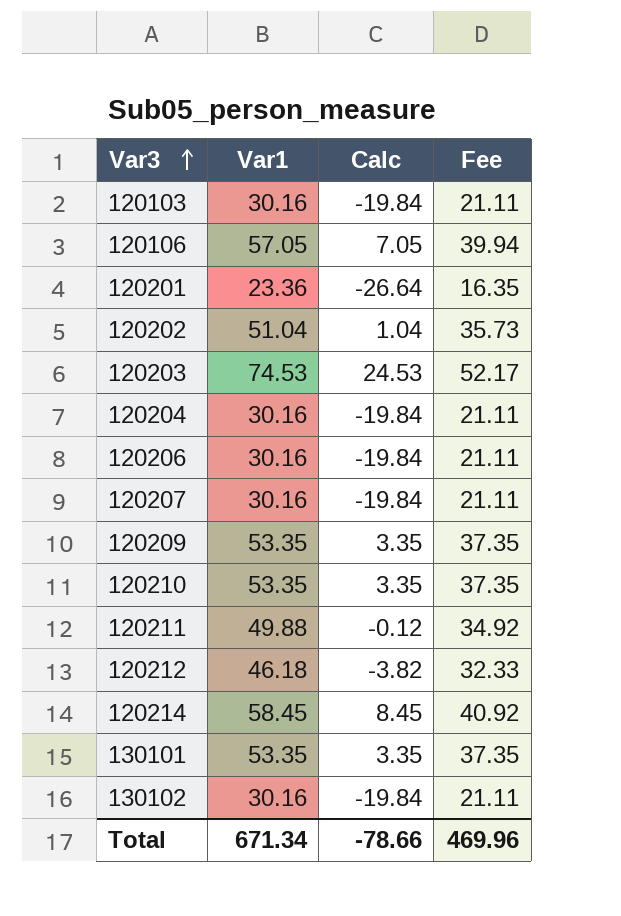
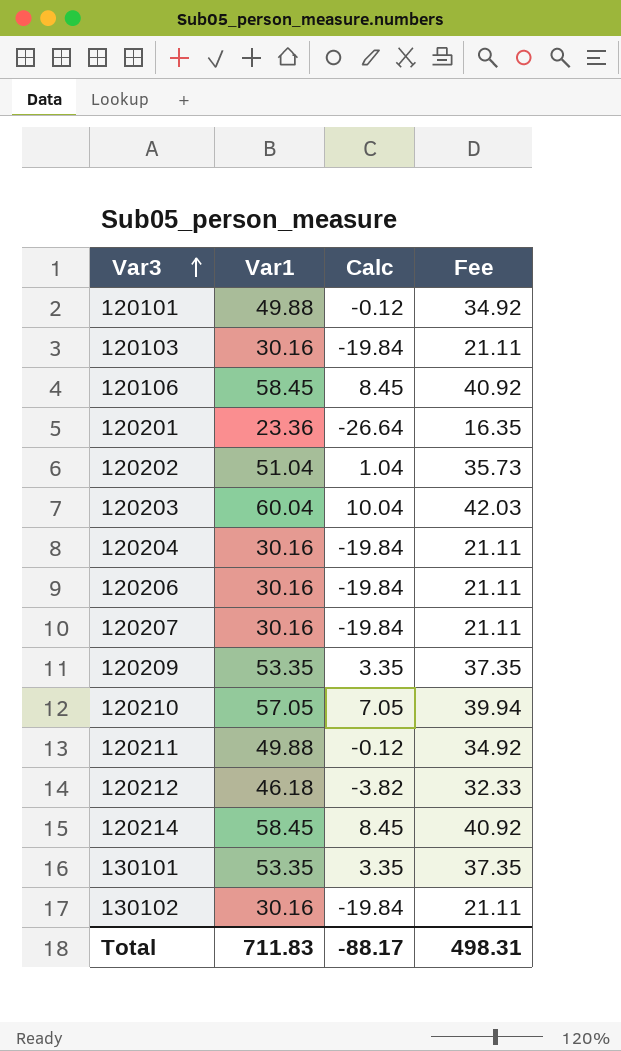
row 120101: none -> 49.88 | -0.12 | 34.92
120106 | Var1: 57.05 -> 58.45
120106 | Calc: 7.05 -> 8.45
120106 | Fee: 39.94 -> 40.92
120203 | Var1: 74.53 -> 60.04
120203 | Calc: 24.53 -> 10.04
120203 | Fee: 52.17 -> 42.03
120210 | Var1: 53.35 -> 57.05
120210 | Calc: 3.35 -> 7.05
120210 | Fee: 37.35 -> 39.94
Total | Var1: 671.34 -> 711.83
Total | Calc: -78.66 -> -88.17
Total | Fee: 469.96 -> 498.31

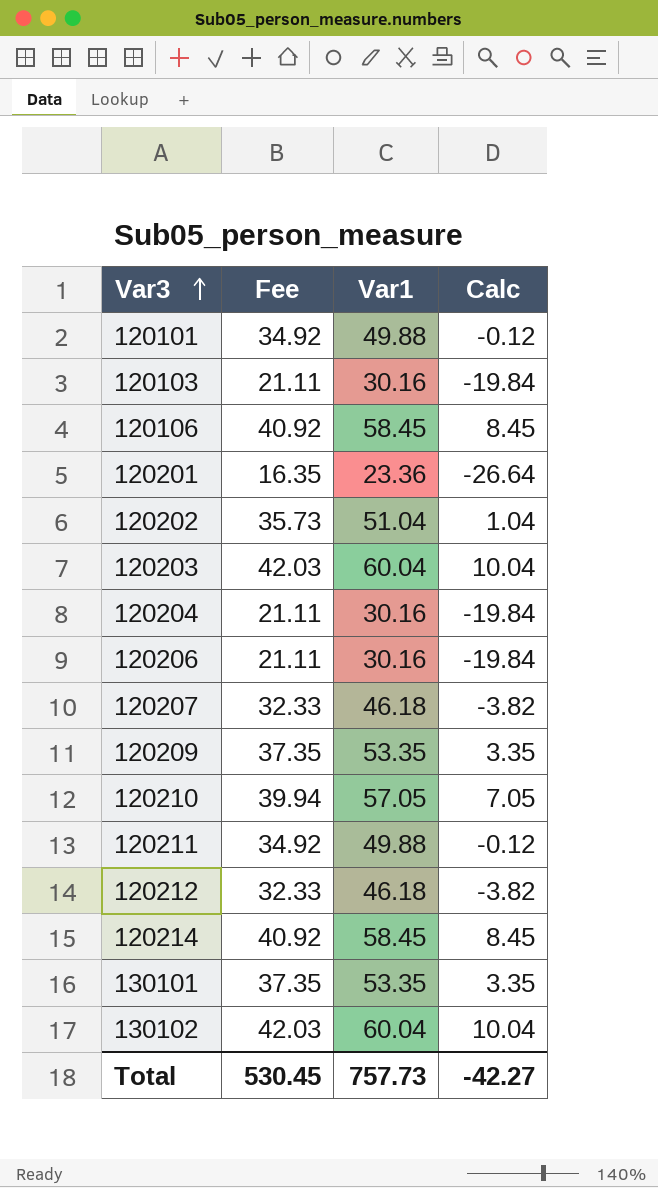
column Fee | position: 4 -> 2
120207 | Fee: 21.11 -> 32.33
120207 | Var1: 30.16 -> 46.18
120207 | Calc: -19.84 -> -3.82
130102 | Fee: 21.11 -> 42.03
130102 | Var1: 30.16 -> 60.04
130102 | Calc: -19.84 -> 10.04
Total | Fee: 498.31 -> 530.45
Total | Var1: 711.83 -> 757.73
Total | Calc: -88.17 -> -42.27

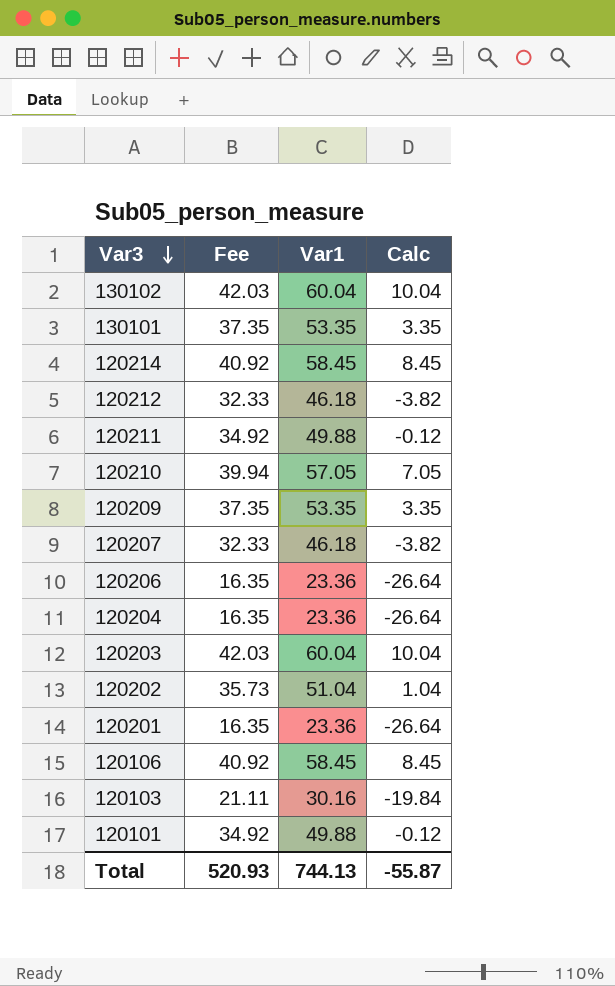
row order: Var3 ascending -> Var3 descending
120206 | Fee: 21.11 -> 16.35
120206 | Var1: 30.16 -> 23.36
120206 | Calc: -19.84 -> -26.64
120204 | Fee: 21.11 -> 16.35
120204 | Var1: 30.16 -> 23.36
120204 | Calc: -19.84 -> -26.64
Total | Fee: 530.45 -> 520.93
Total | Var1: 757.73 -> 744.13
Total | Calc: -42.27 -> -55.87

